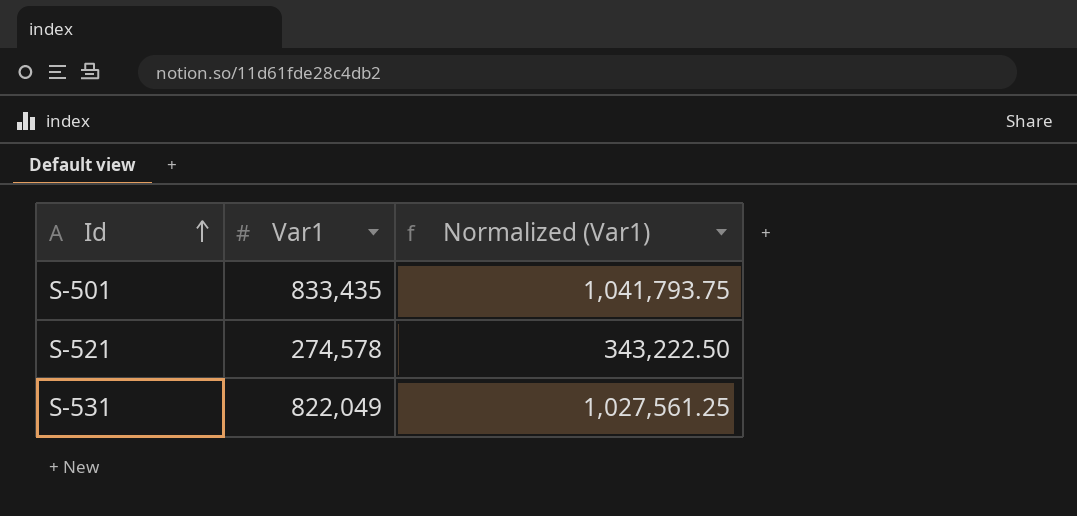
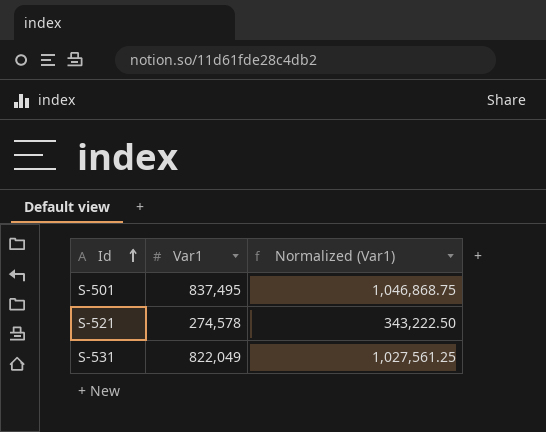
S-501 | Var1: 833,435 -> 837,495
S-501 | Normalized (Var1): 1,041,793.75 -> 1,046,868.75

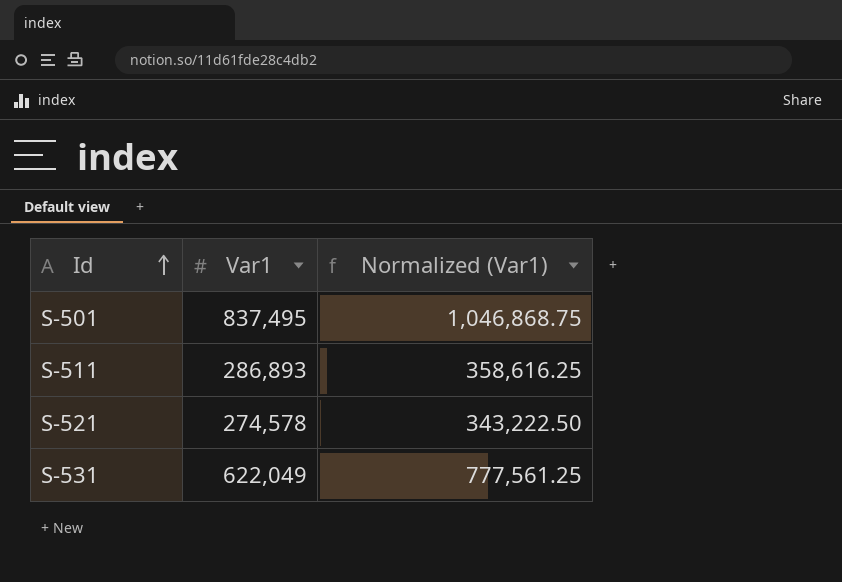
row S-511: none -> 286,893 | 358,616.25
S-531 | Var1: 822,049 -> 622,049
S-531 | Normalized (Var1): 1,027,561.25 -> 777,561.25

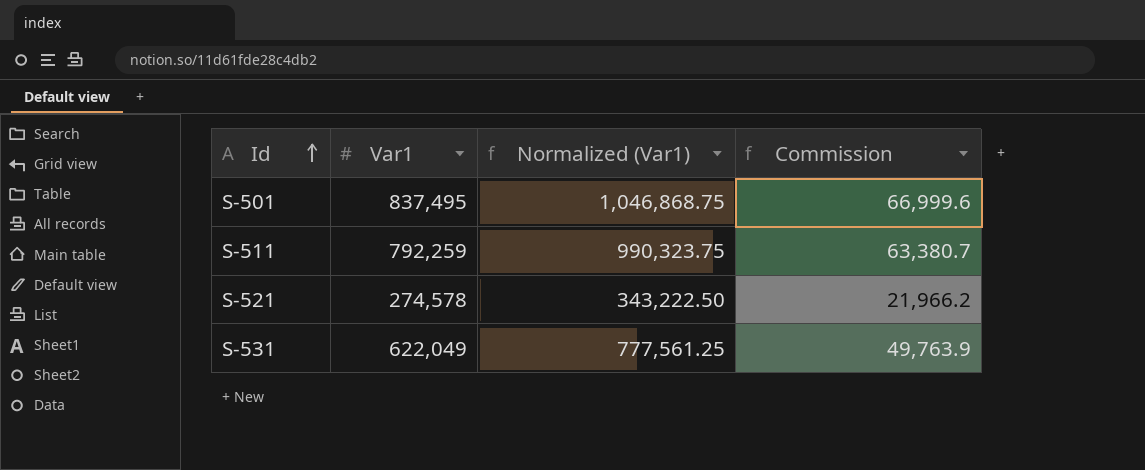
column Commission | formula: none -> [Var1] * 0.08
S-511 | Var1: 286,893 -> 792,259
S-511 | Normalized (Var1): 358,616.25 -> 990,323.75

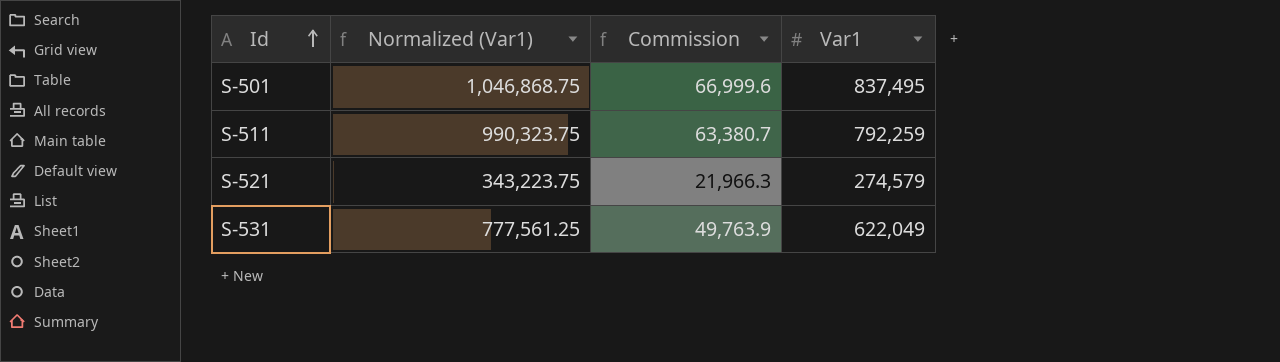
column Var1 | position: 2 -> 4
S-521 | Normalized (Var1): 343,222.50 -> 343,223.75
S-521 | Commission: 21,966.2 -> 21,966.3
S-521 | Var1: 274,578 -> 274,579

